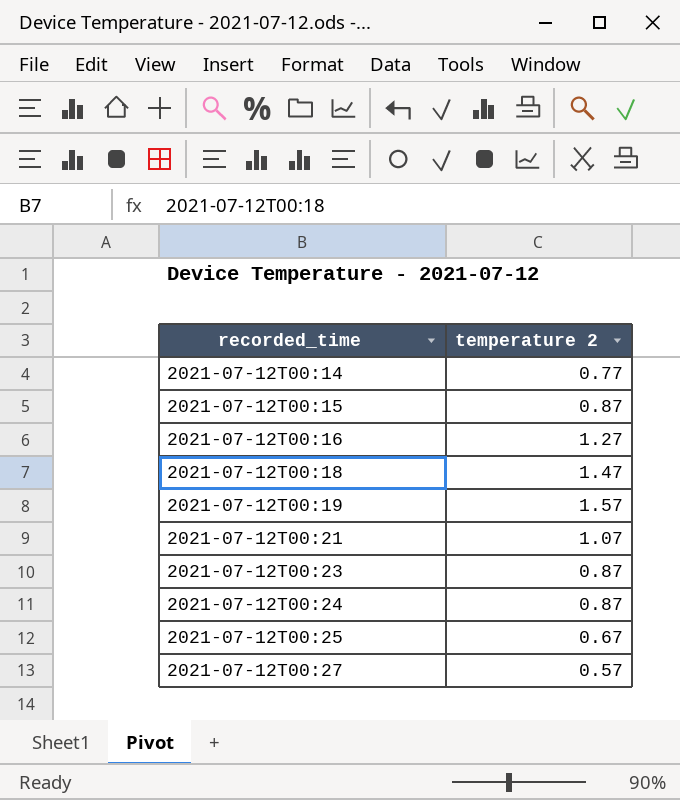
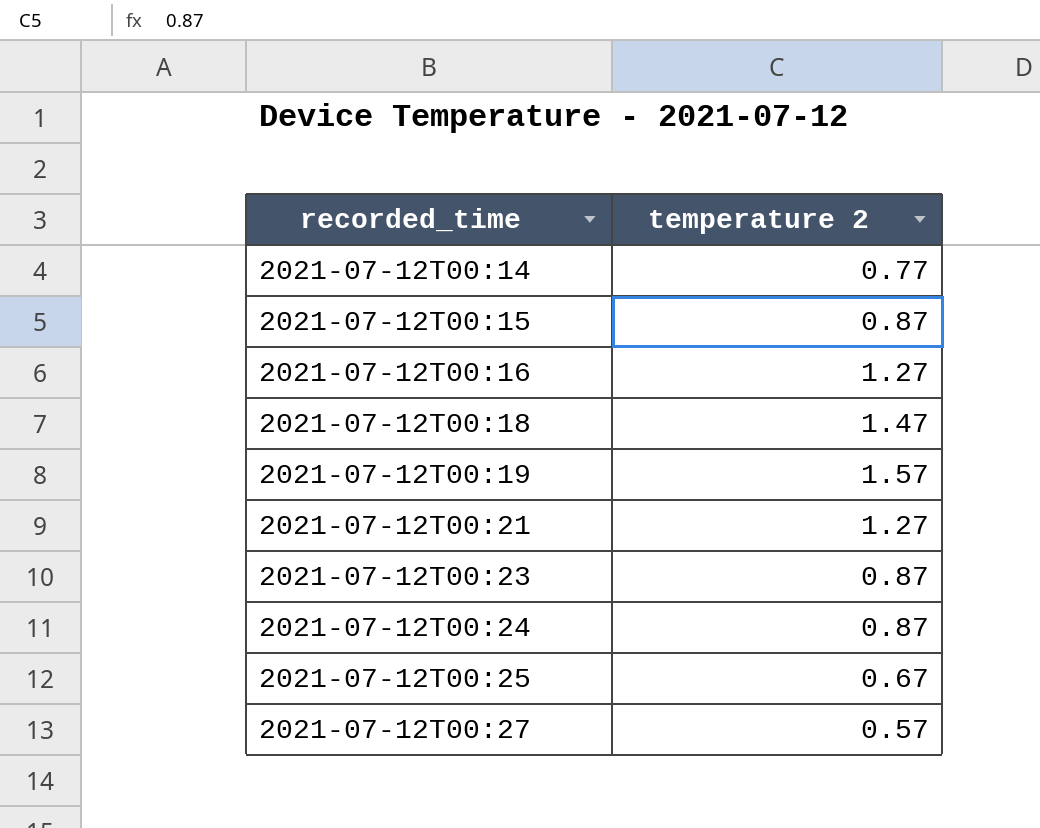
2021-07-12T00:21 | temperature 2: 1.07 -> 1.27

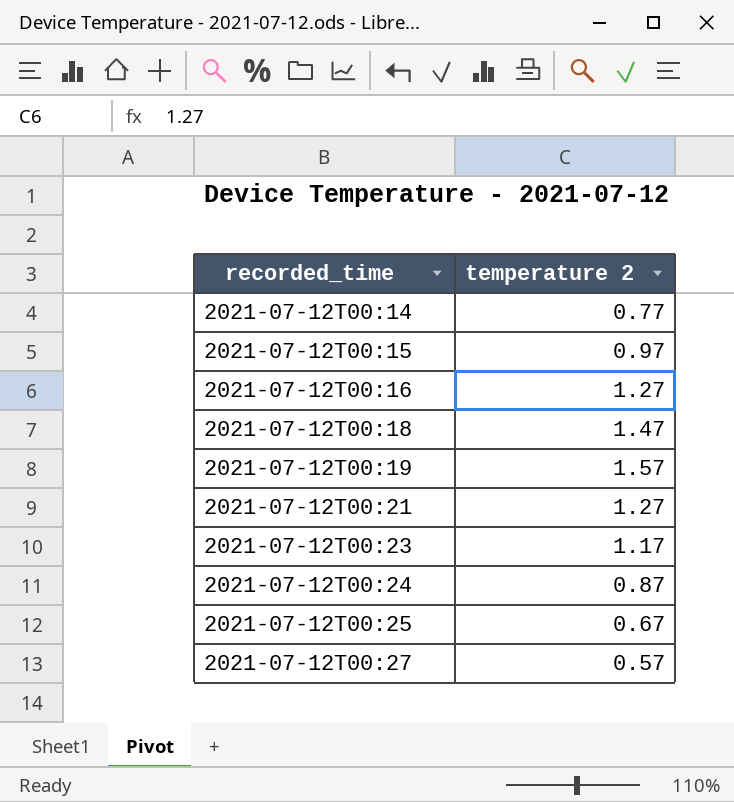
2021-07-12T00:15 | temperature 2: 0.87 -> 0.97
2021-07-12T00:23 | temperature 2: 0.87 -> 1.17

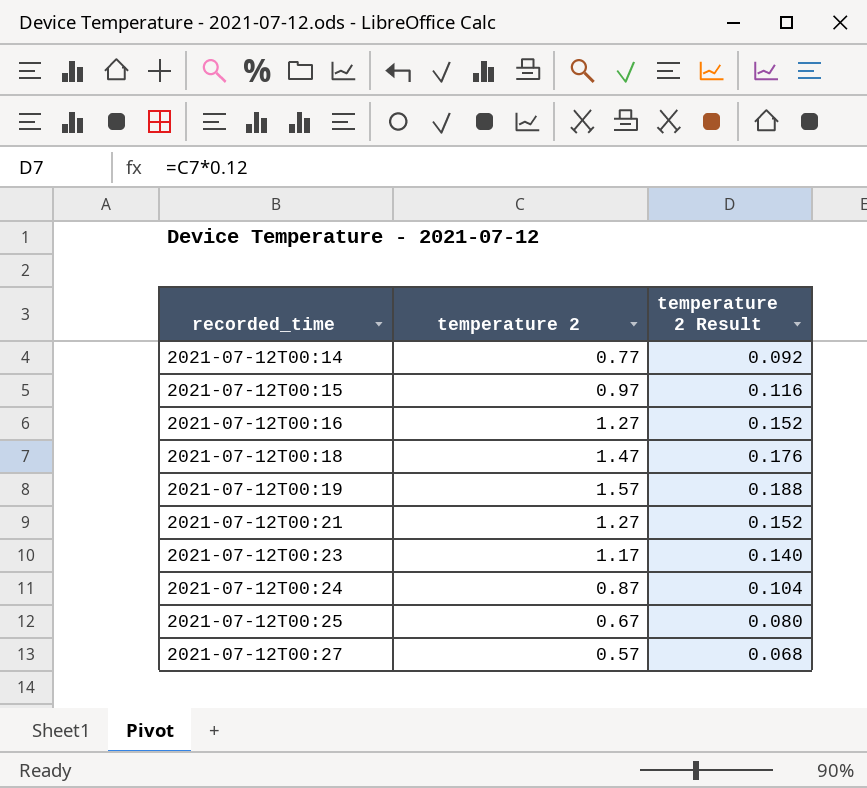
column temperature 2 Result | formula: none -> [temperature 2] * 0.12

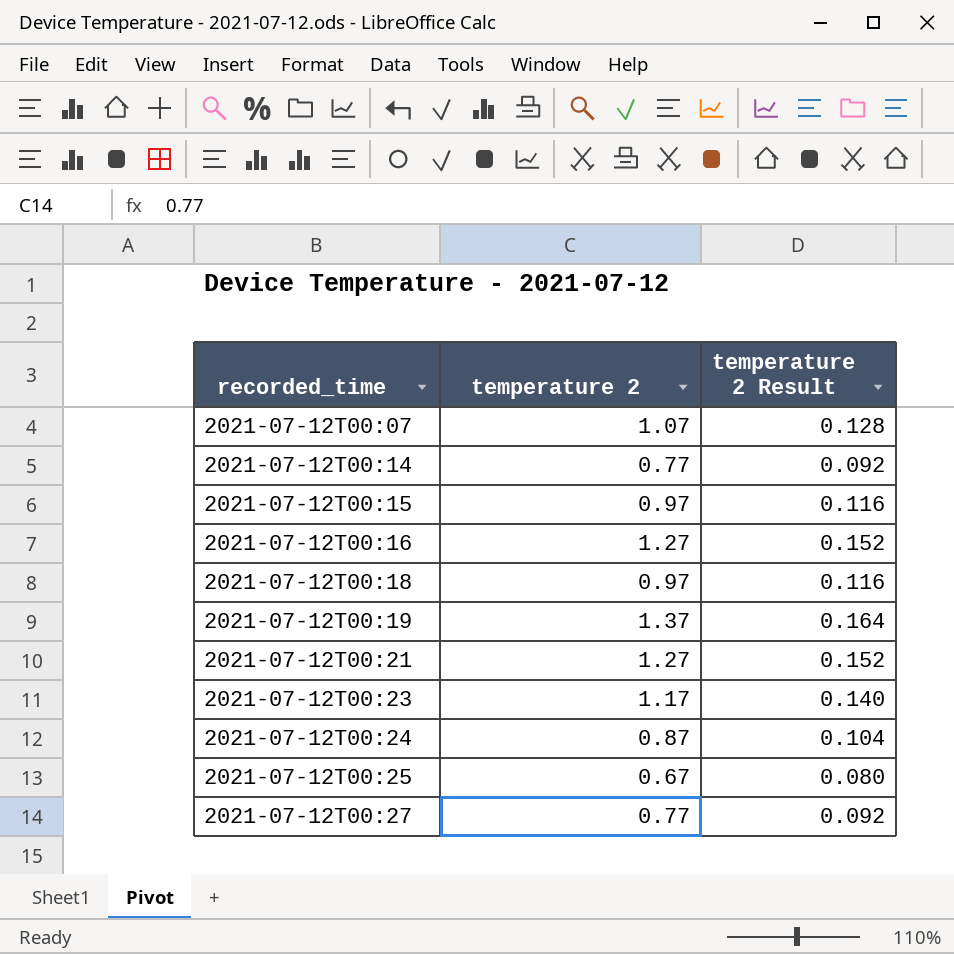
row 2021-07-12T00:07: none -> 1.07 | 0.128
2021-07-12T00:18 | temperature 2: 1.47 -> 0.97
2021-07-12T00:18 | temperature 2 Result: 0.176 -> 0.116
2021-07-12T00:19 | temperature 2: 1.57 -> 1.37
2021-07-12T00:19 | temperature 2 Result: 0.188 -> 0.164
2021-07-12T00:27 | temperature 2: 0.57 -> 0.77
2021-07-12T00:27 | temperature 2 Result: 0.068 -> 0.092

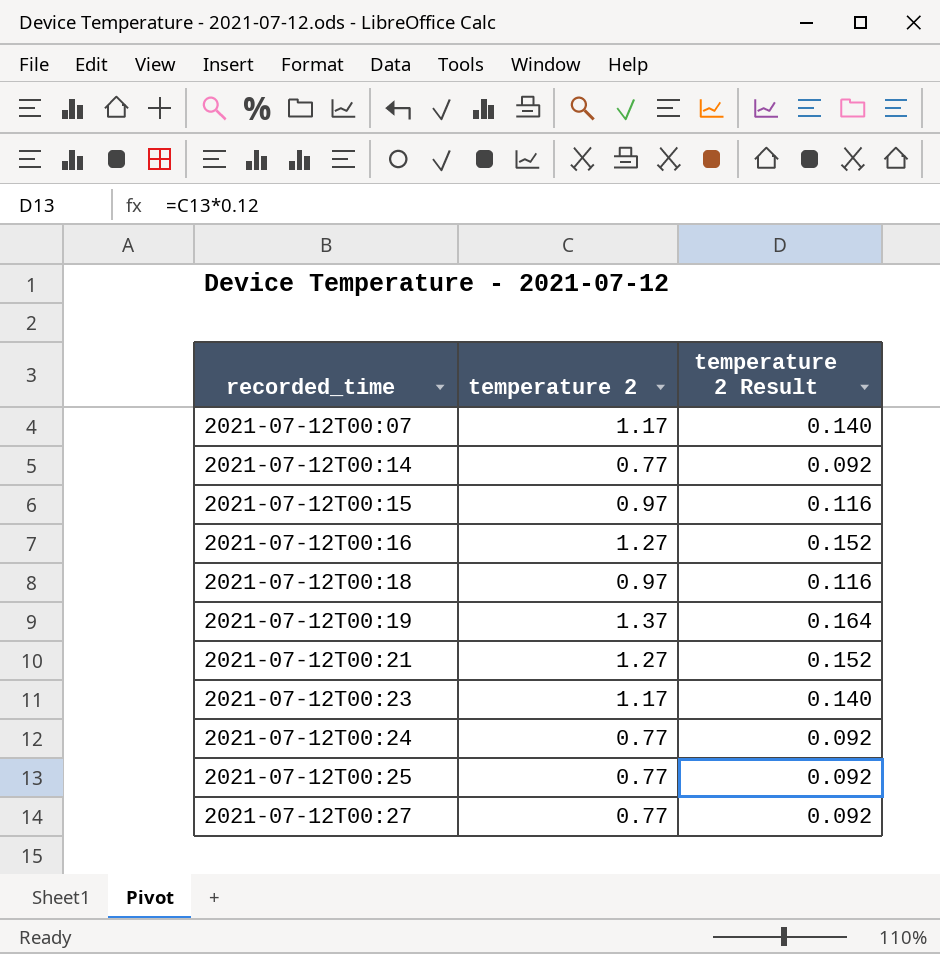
2021-07-12T00:07 | temperature 2: 1.07 -> 1.17
2021-07-12T00:07 | temperature 2 Result: 0.128 -> 0.140
2021-07-12T00:24 | temperature 2: 0.87 -> 0.77
2021-07-12T00:24 | temperature 2 Result: 0.104 -> 0.092
2021-07-12T00:25 | temperature 2: 0.67 -> 0.77
2021-07-12T00:25 | temperature 2 Result: 0.080 -> 0.092

